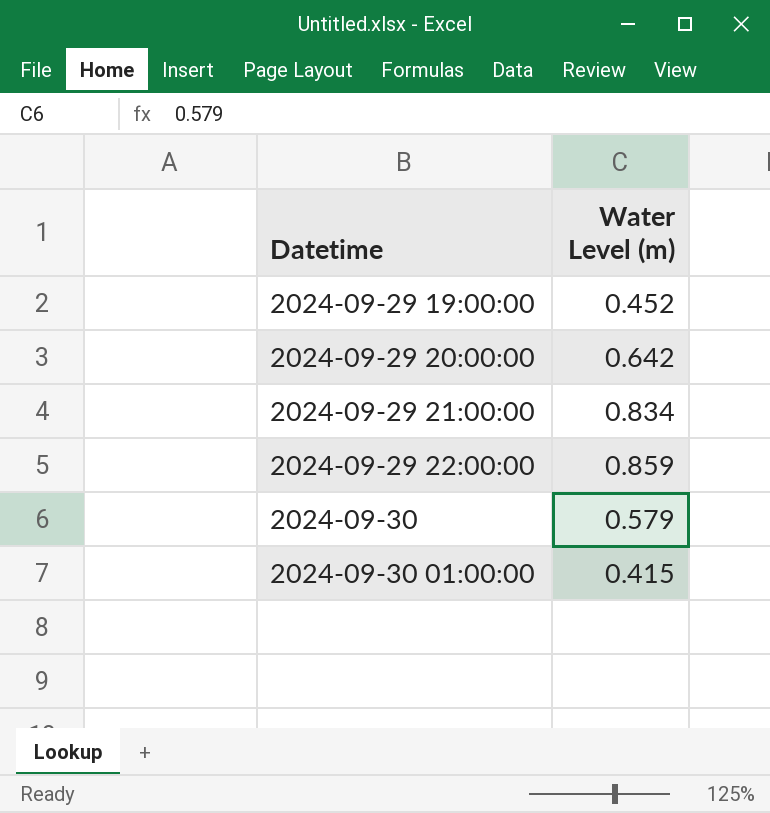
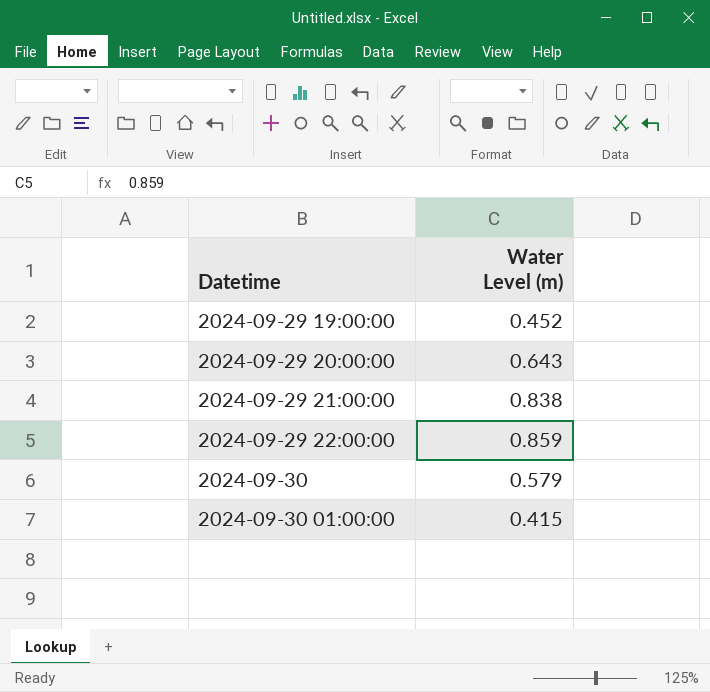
2024-09-29 20:00:00 | Water Level (m): 0.642 -> 0.643
2024-09-29 21:00:00 | Water Level (m): 0.834 -> 0.838

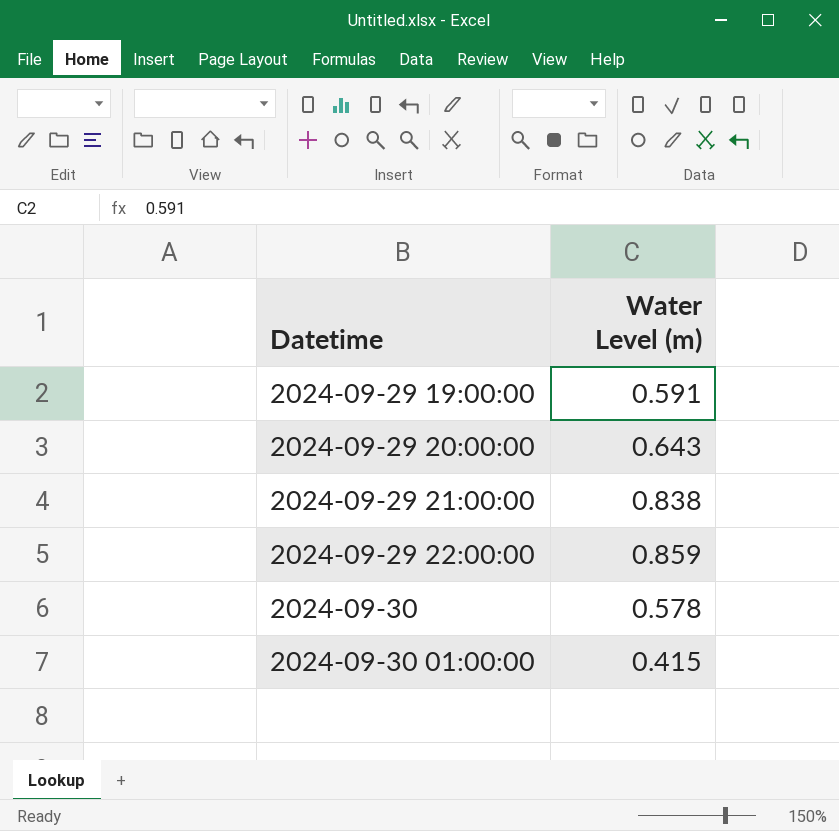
2024-09-29 19:00:00 | Water Level (m): 0.452 -> 0.591
2024-09-30 | Water Level (m): 0.579 -> 0.578

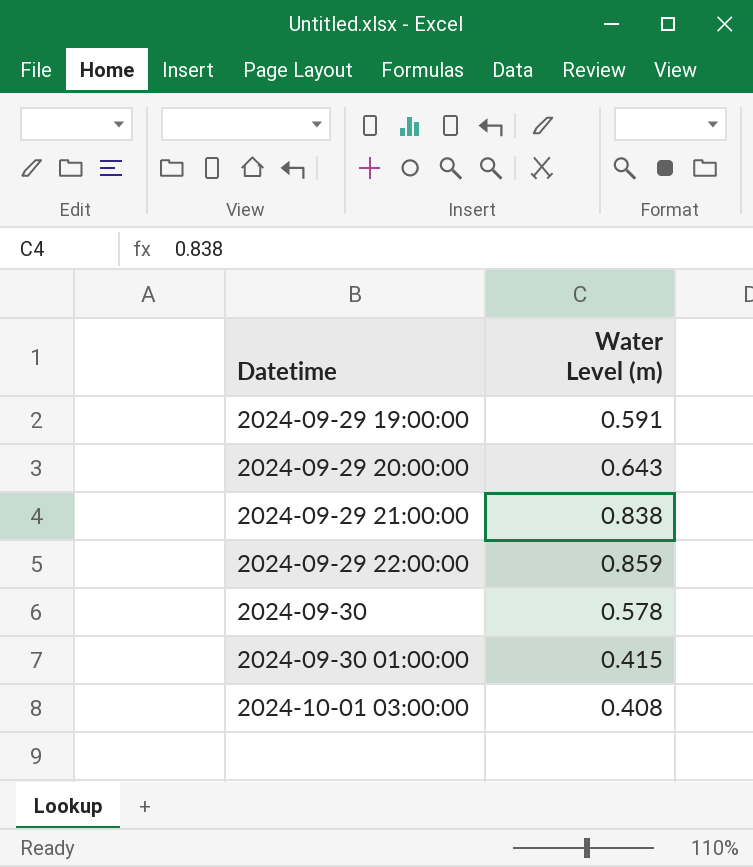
row 2024-10-01 03:00:00: none -> 0.408

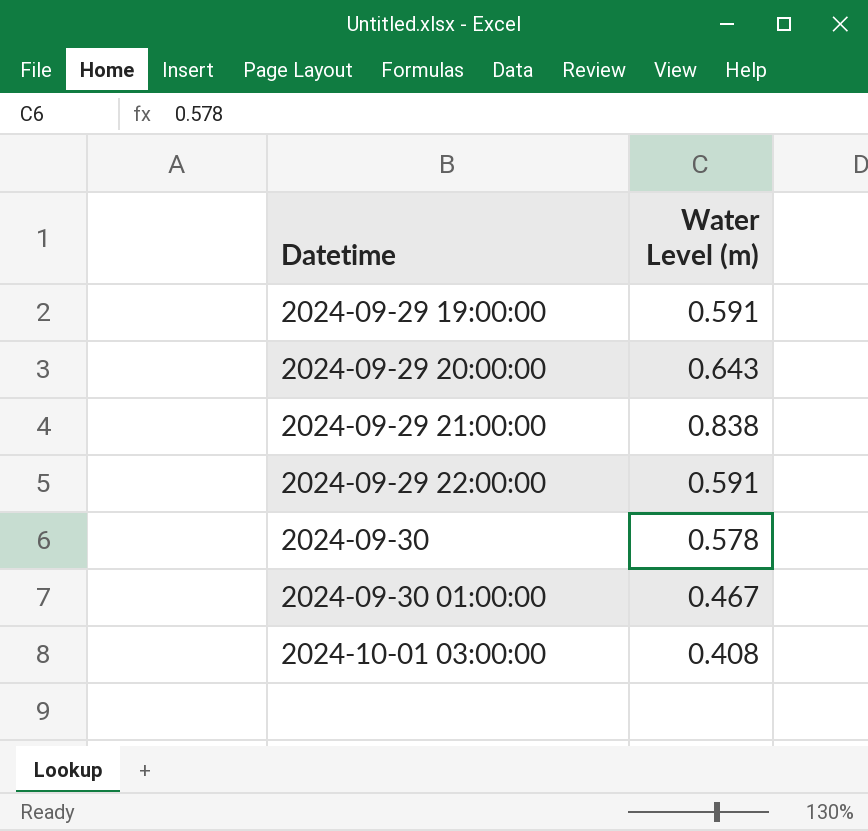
2024-09-29 22:00:00 | Water Level (m): 0.859 -> 0.591
2024-09-30 01:00:00 | Water Level (m): 0.415 -> 0.467

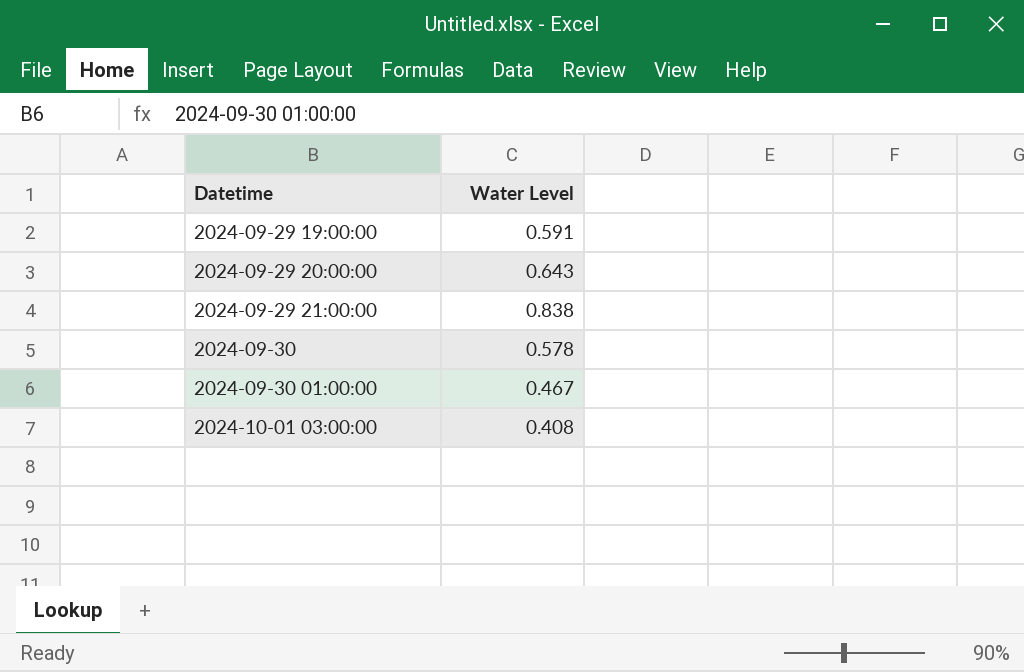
column name: Water Level (m) -> Water Level
row 2024-09-29 22:00:00: 0.591 -> none

